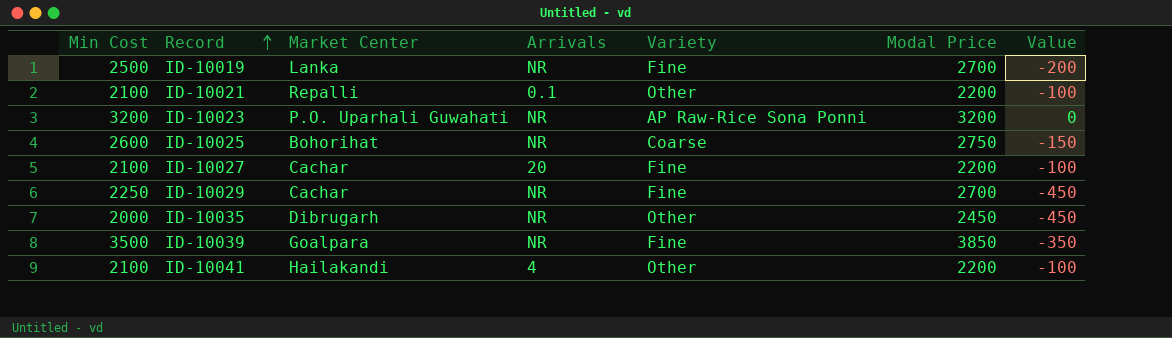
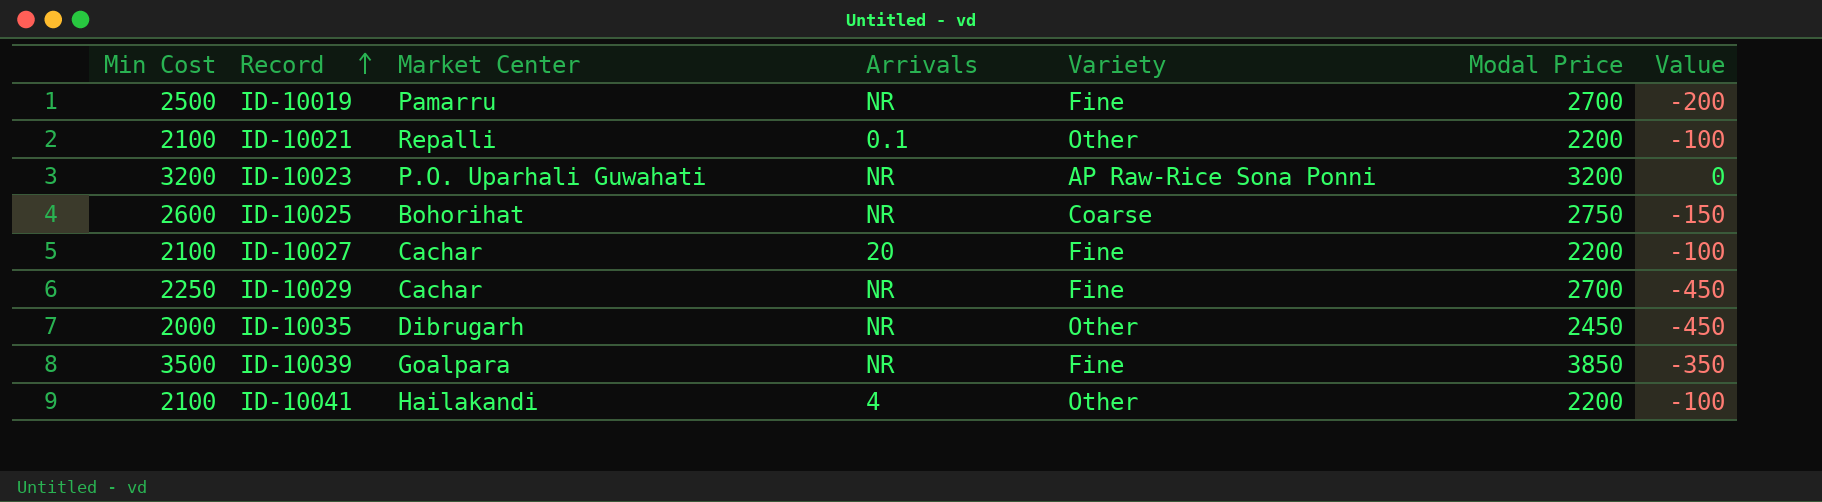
ID-10019 | Market Center: Lanka -> Pamarru

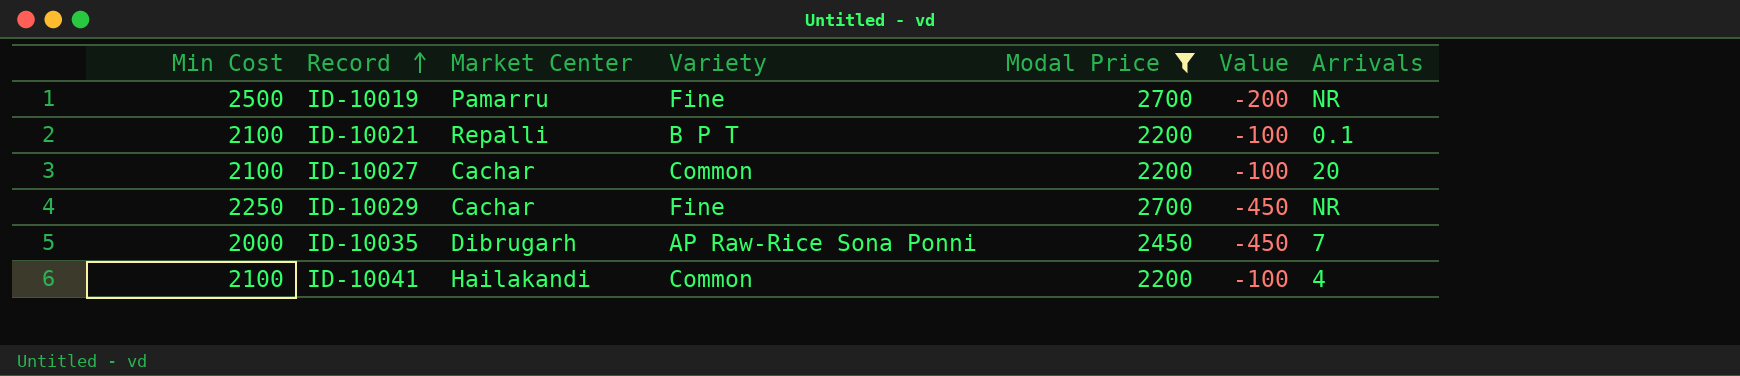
filter: none -> Modal Price <= 2700
column Arrivals | position: 4 -> 7
ID-10021 | Variety: Other -> B P T
ID-10027 | Variety: Fine -> Common
ID-10035 | Variety: Other -> AP Raw-Rice Sona Ponni
ID-10035 | Arrivals: NR -> 7
ID-10041 | Variety: Other -> Common

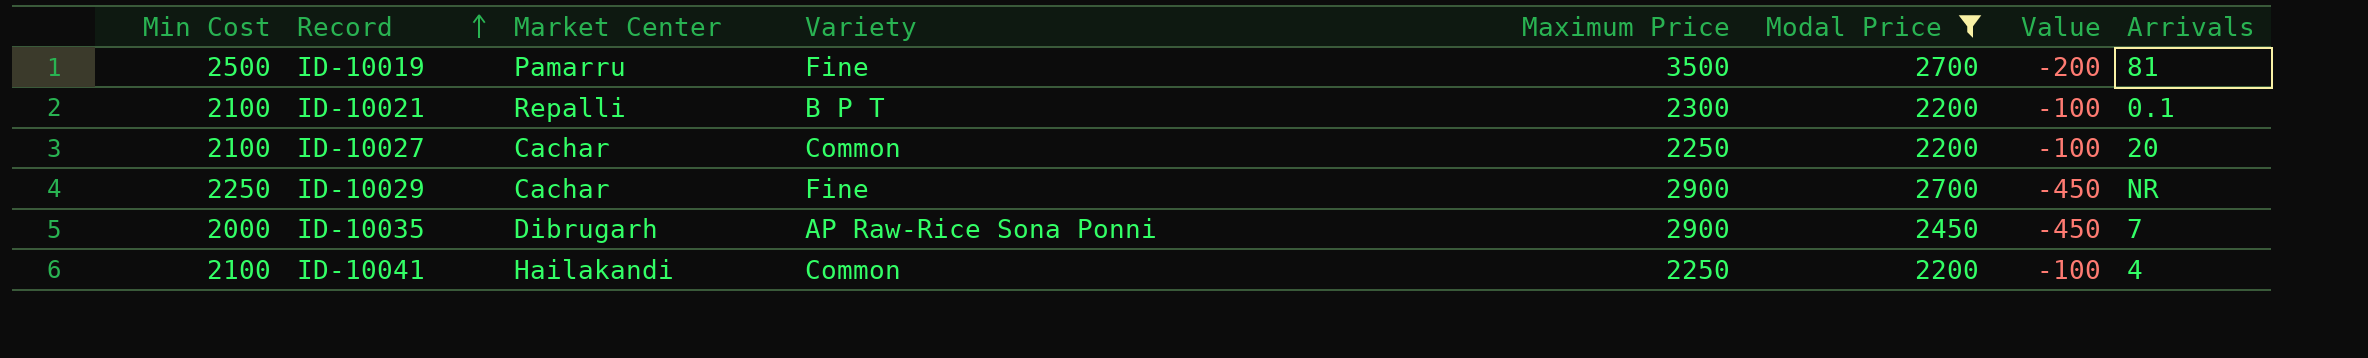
column Maximum Price | position: none -> 5
ID-10019 | Arrivals: NR -> 81

